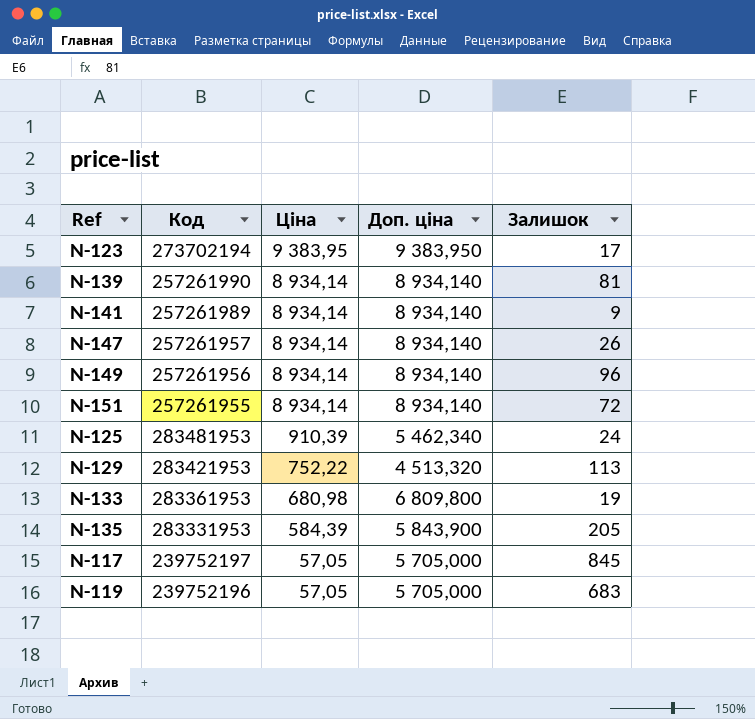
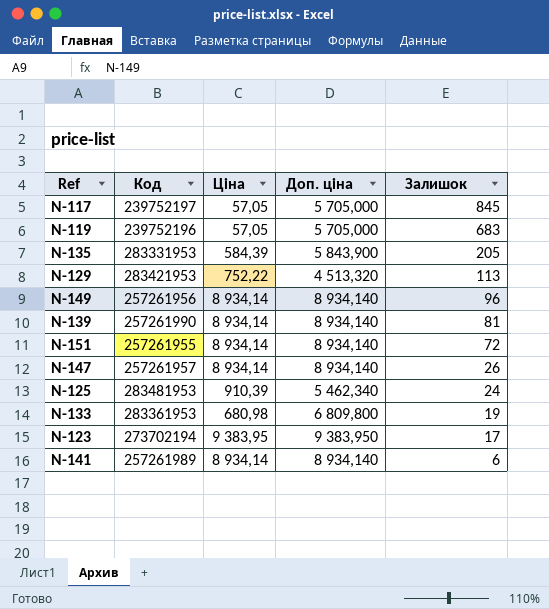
row order: Ціна descending -> Залишок descending
N-141 | Залишок: 9 -> 6

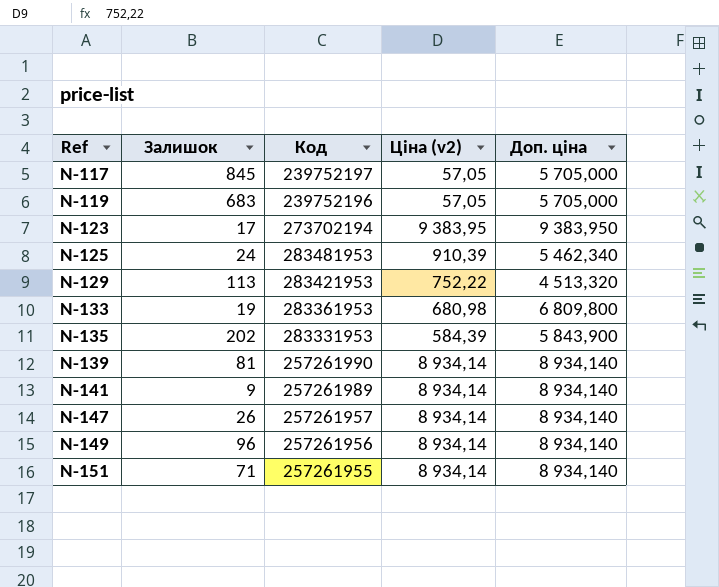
row order: Залишок descending -> Ref ascending
column Залишок | position: 5 -> 2
column name: Ціна -> Ціна (v2)
N-135 | Залишок: 205 -> 202
N-141 | Залишок: 6 -> 9
N-151 | Залишок: 72 -> 71

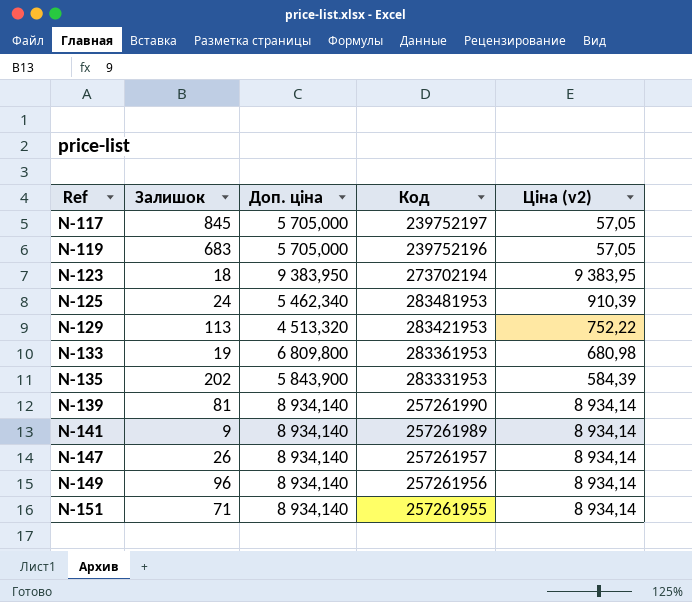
column Доп. ціна | position: 5 -> 3
N-123 | Залишок: 17 -> 18

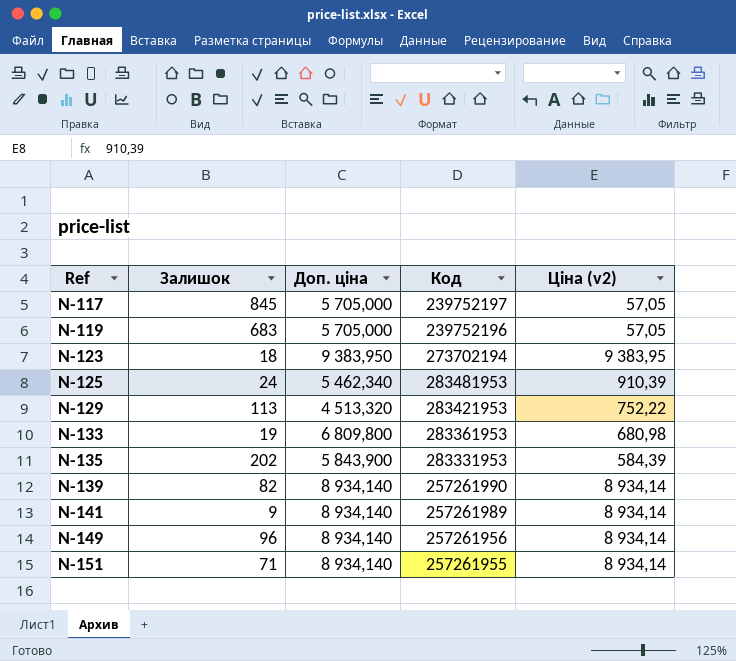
row N-147: 26 | 8 934,140 | 257261957 | 8 934,14 -> none
N-139 | Залишок: 81 -> 82

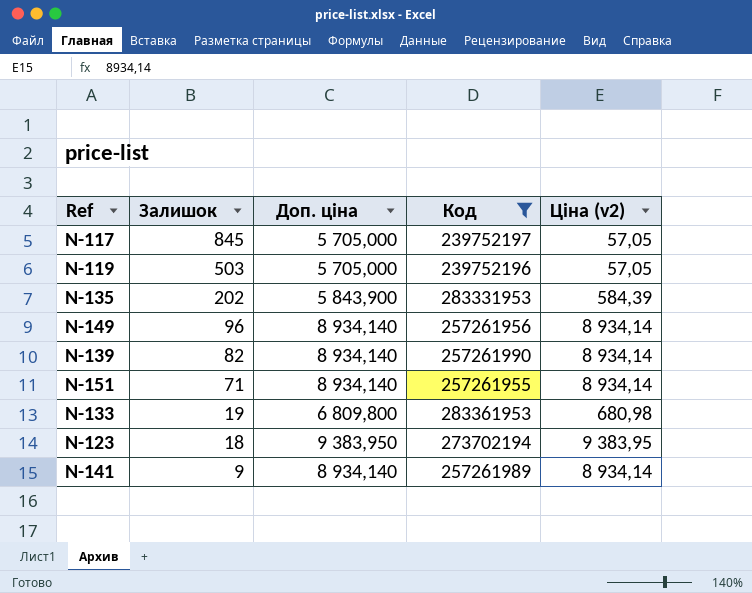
filter: none -> Код <= 283361953
row order: Ref ascending -> Залишок descending
N-119 | Залишок: 683 -> 503

